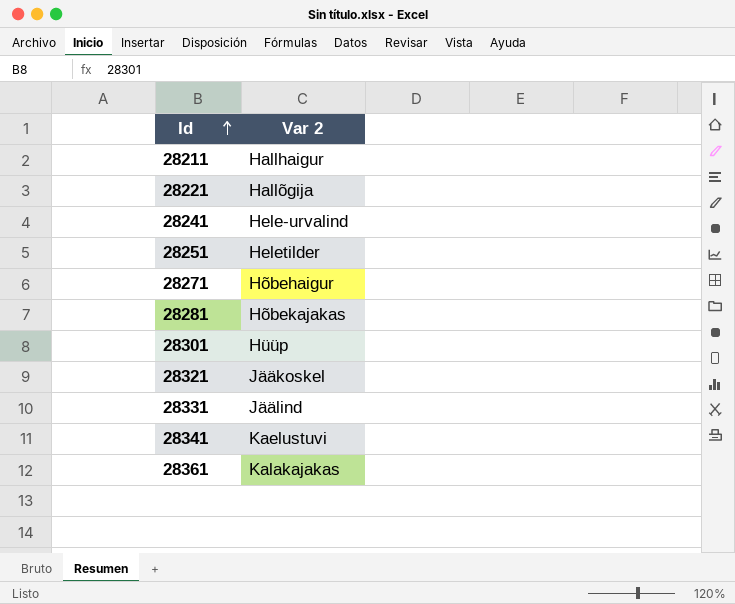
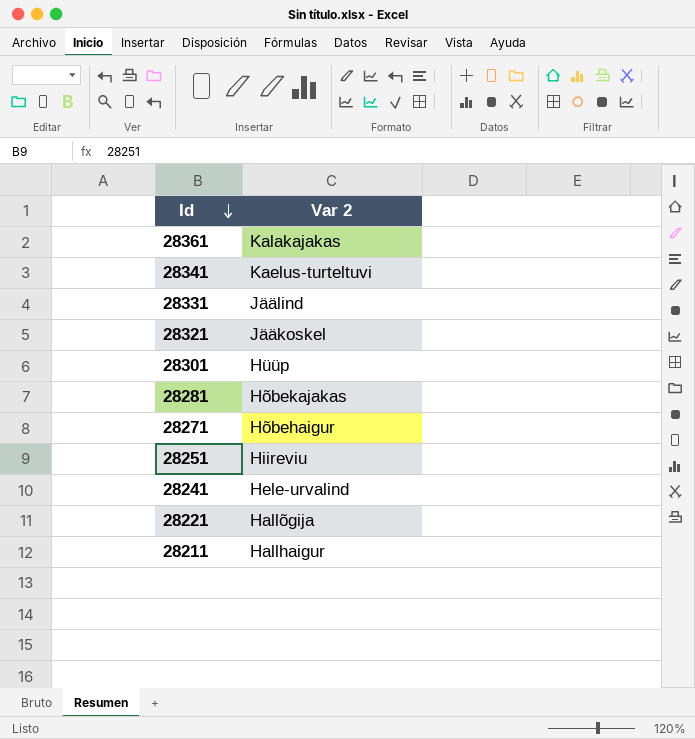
row order: Id ascending -> Id descending
28341 | Var 2: Kaelustuvi -> Kaelus-turteltuvi
28251 | Var 2: Heletilder -> Hiireviu

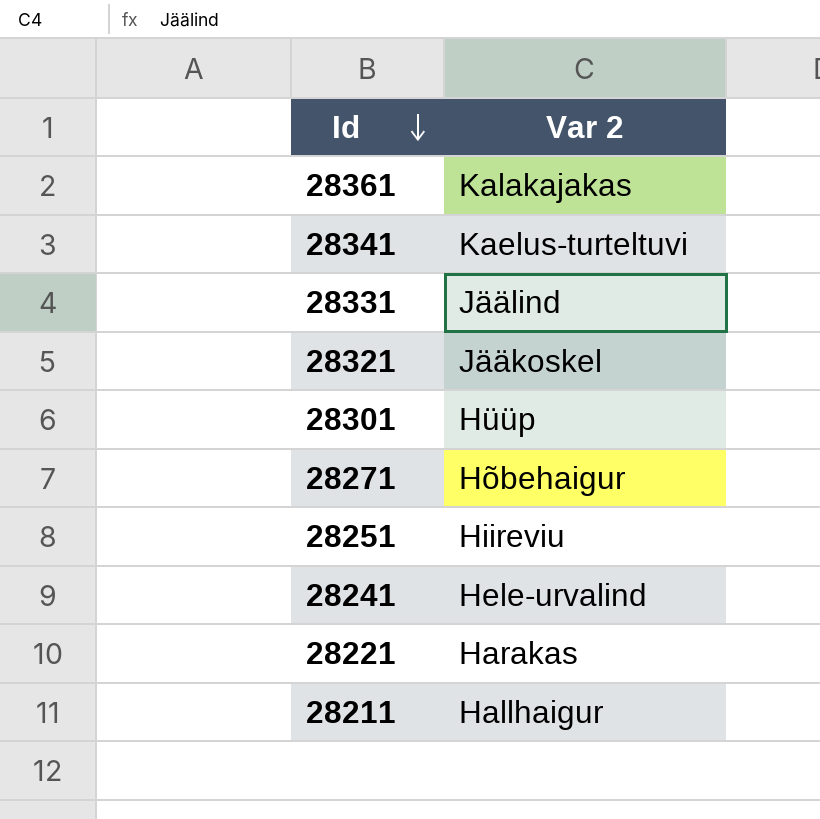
row 28281: Hõbekajakas -> none
28221 | Var 2: Hallõgija -> Harakas

